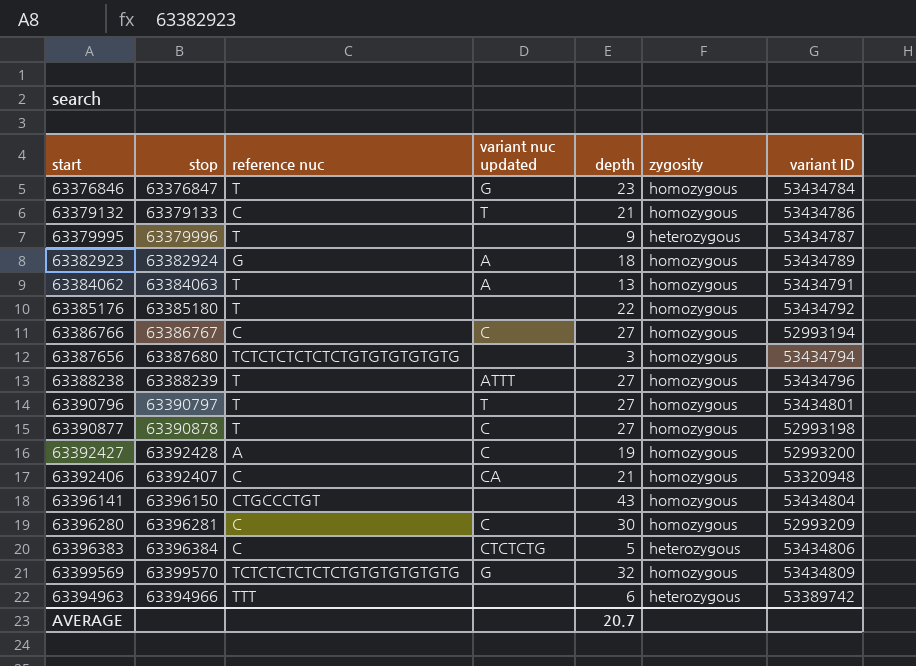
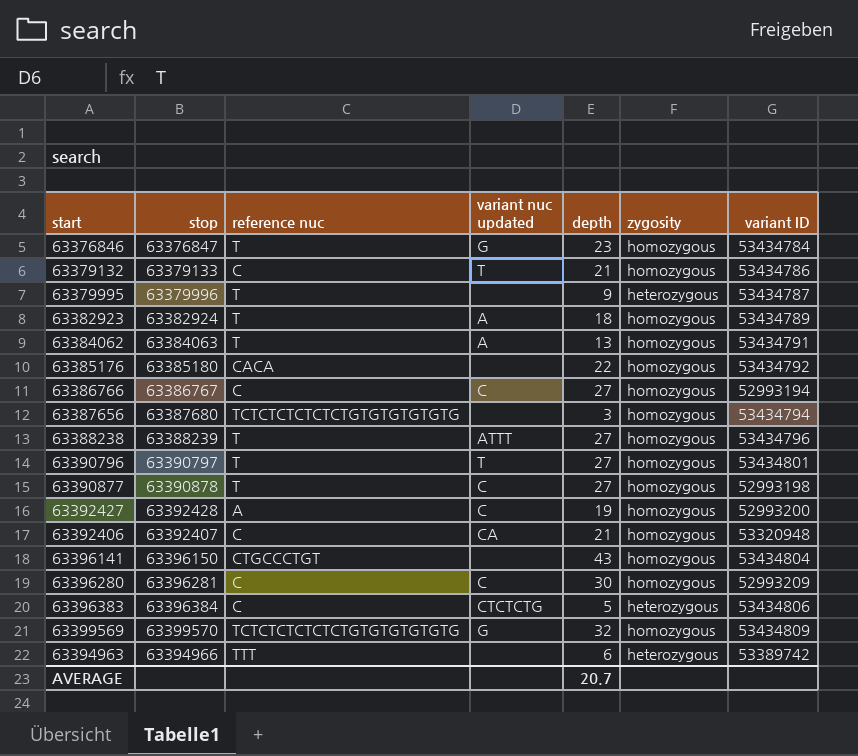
63382923 | reference nuc: G -> T
63385176 | reference nuc: T -> CACA

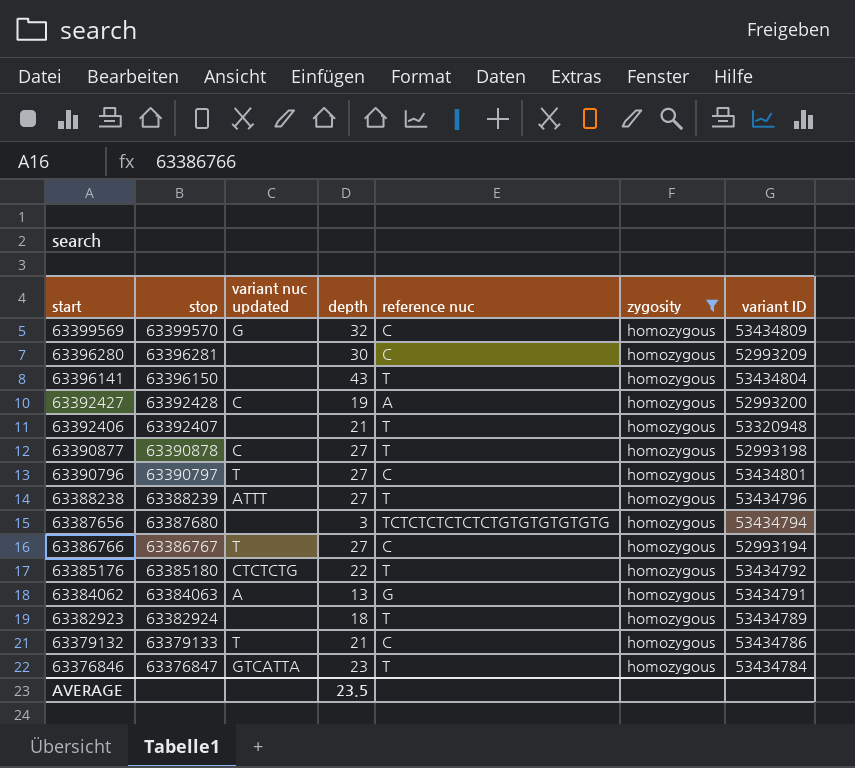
filter: none -> zygosity = homozygous
row order: none -> start descending
column reference nuc | position: 3 -> 5
63399569 | reference nuc: TCTCTCTCTCTCTGTGTGTGTGTG -> C
63396280 | variant nuc updated: C -> none
63396141 | reference nuc: CTGCCCTGT -> T
63392406 | variant nuc updated: CA -> none
63392406 | reference nuc: C -> T
63390796 | reference nuc: T -> C
63386766 | variant nuc updated: C -> T
63385176 | variant nuc updated: none -> CTCTCTG
63385176 | reference nuc: CACA -> T
63384062 | reference nuc: T -> G
63382923 | variant nuc updated: A -> none
63376846 | variant nuc updated: G -> GTCATTA
AVERAGE | depth: 20.7 -> 23.5

